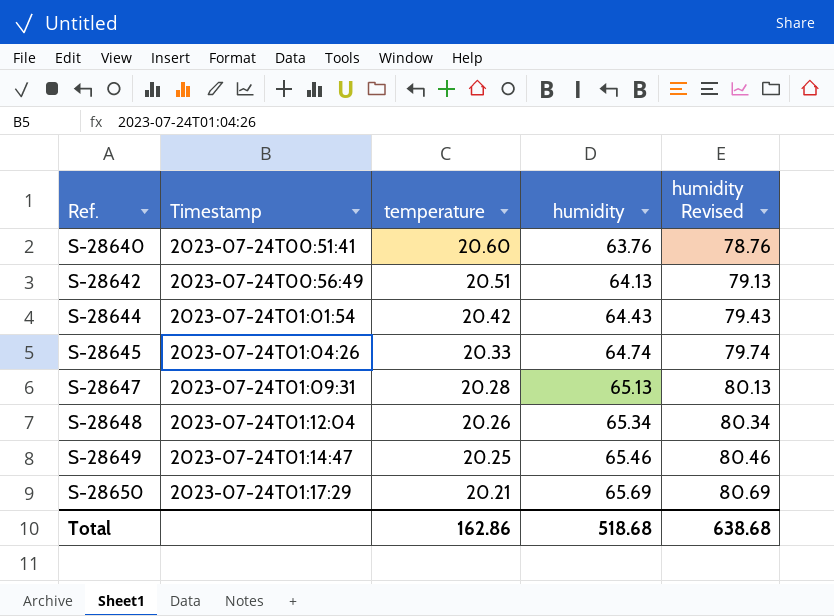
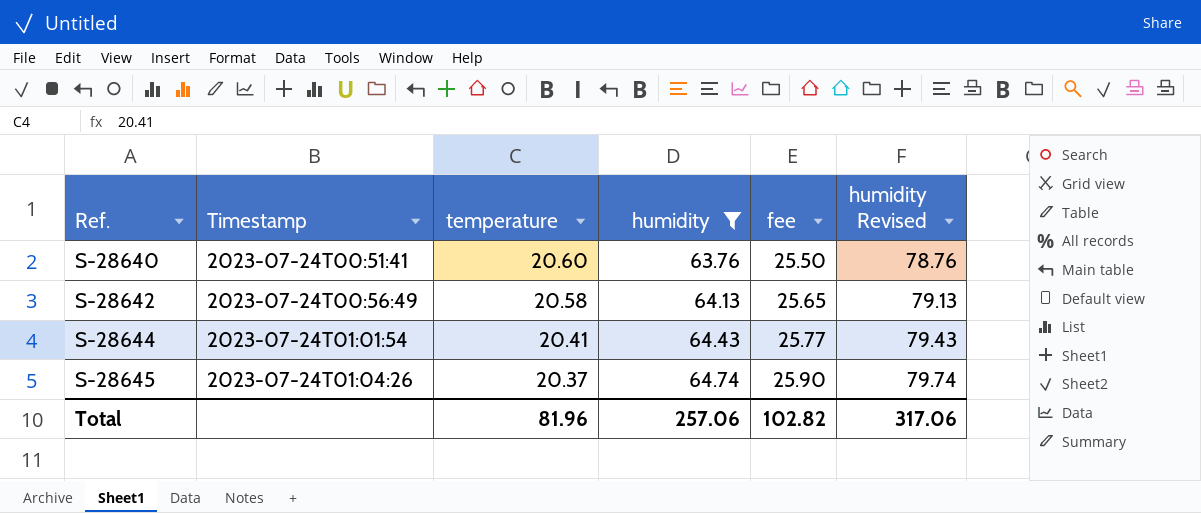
filter: none -> humidity <= 64.74
column fee | formula: none -> [humidity] * 0.4
S-28642 | temperature: 20.51 -> 20.58
S-28644 | temperature: 20.42 -> 20.41
S-28645 | temperature: 20.33 -> 20.37
Total | temperature: 162.86 -> 81.96
Total | humidity: 518.68 -> 257.06
Total | humidity Revised: 638.68 -> 317.06

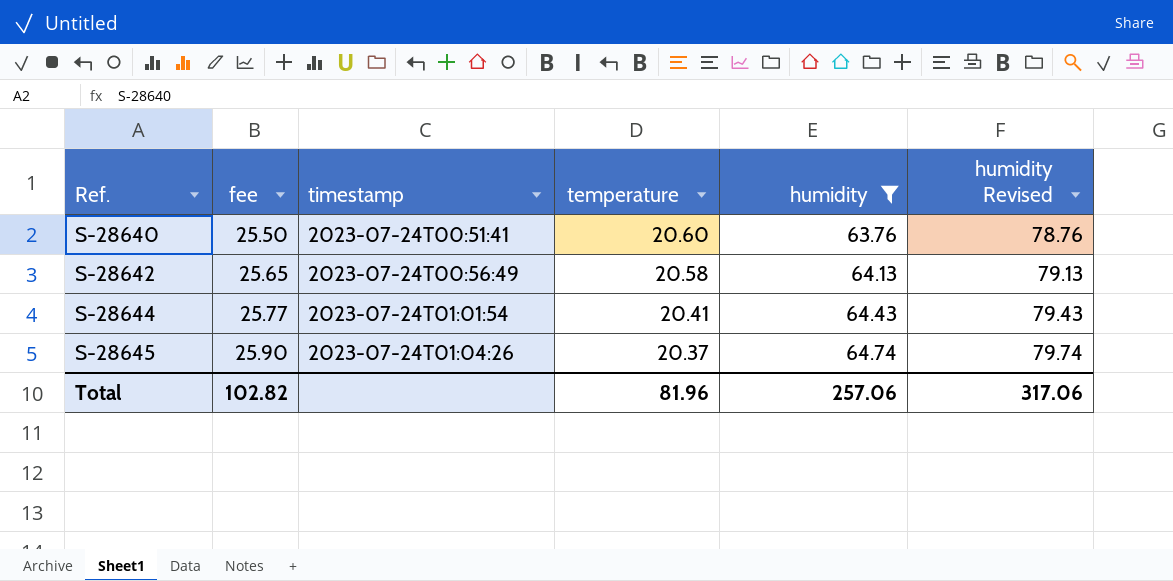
column fee | position: 5 -> 2
column name: Timestamp -> timestamp

